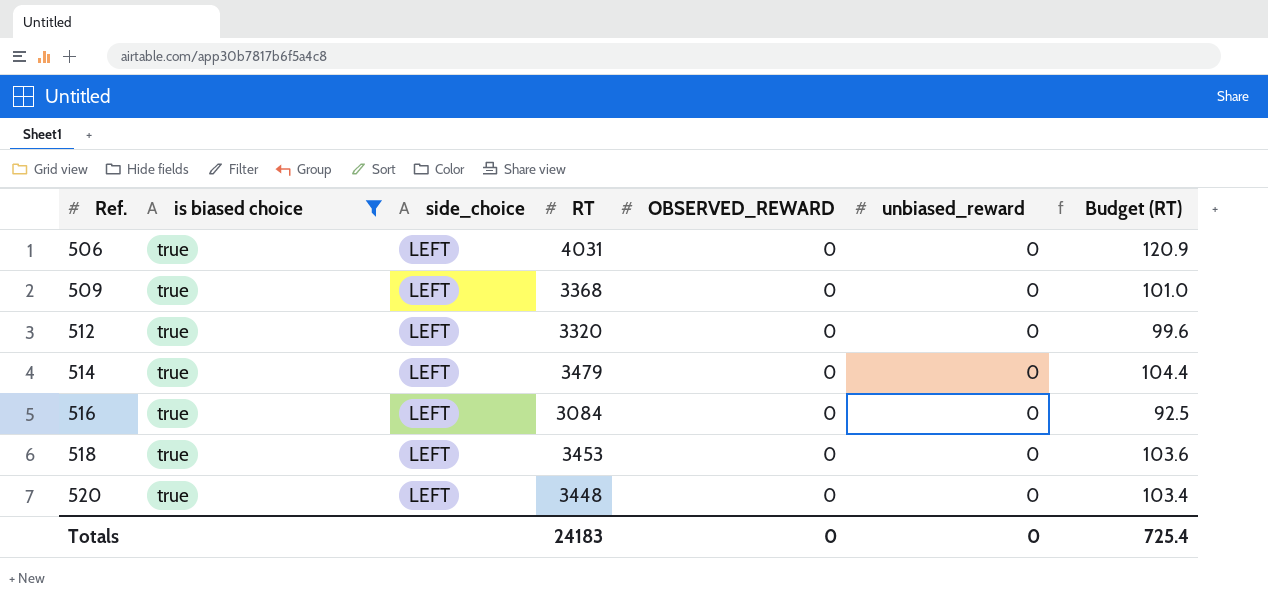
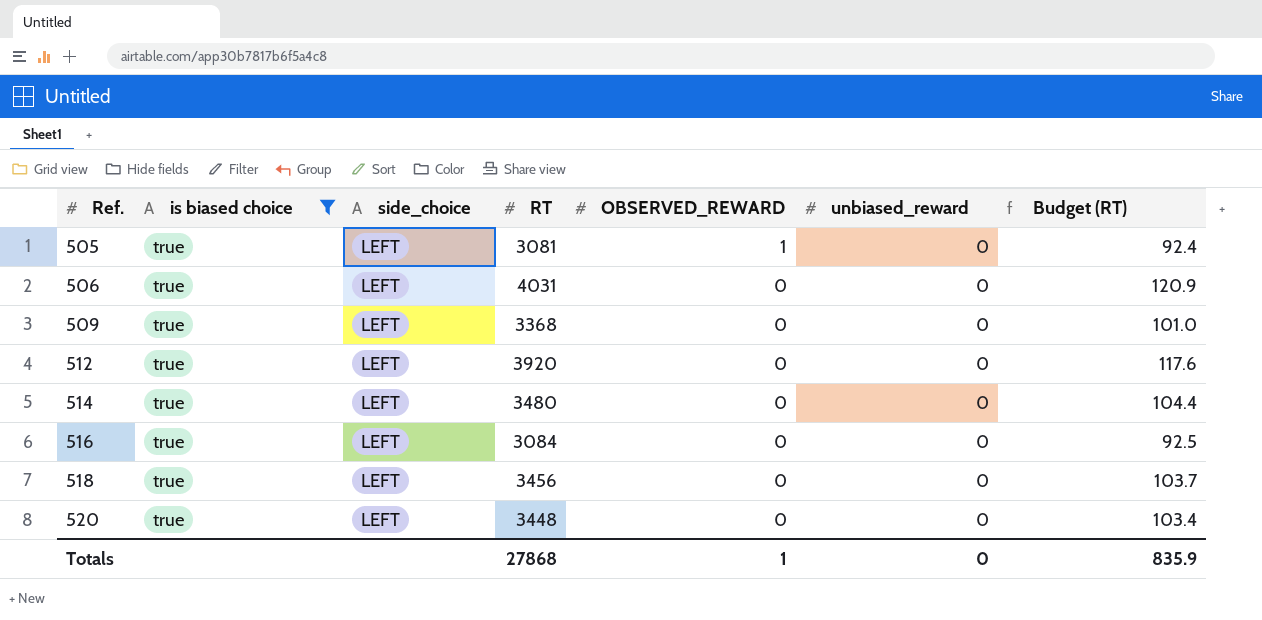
row 505: none -> true | LEFT | 3081 | 1 | 0 | 92.4
512 | RT: 3320 -> 3920
512 | Budget (RT): 99.6 -> 117.6
514 | RT: 3479 -> 3480
518 | RT: 3453 -> 3456
518 | Budget (RT): 103.6 -> 103.7
Totals | RT: 24183 -> 27868
Totals | OBSERVED_REWARD: 0 -> 1
Totals | Budget (RT): 725.4 -> 835.9

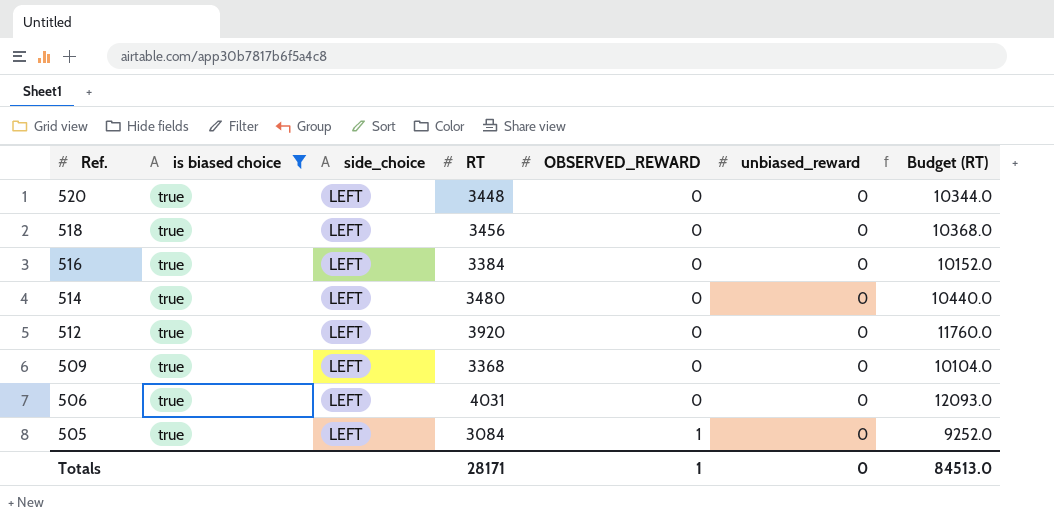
row order: Ref. ascending -> Ref. descending
column Budget (RT) | formula: [RT] * 0.03 -> [RT] * 3
516 | RT: 3084 -> 3384
505 | RT: 3081 -> 3084
Totals | RT: 27868 -> 28171
Totals | Budget (RT): 835.9 -> 84513.0

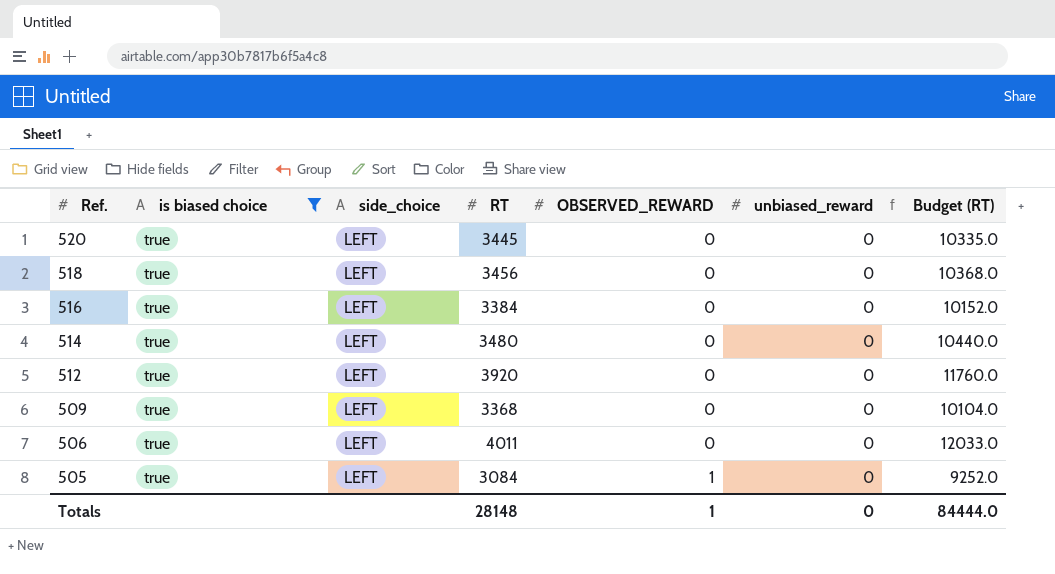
520 | RT: 3448 -> 3445
520 | Budget (RT): 10344.0 -> 10335.0
506 | RT: 4031 -> 4011
506 | Budget (RT): 12093.0 -> 12033.0
Totals | RT: 28171 -> 28148
Totals | Budget (RT): 84513.0 -> 84444.0

